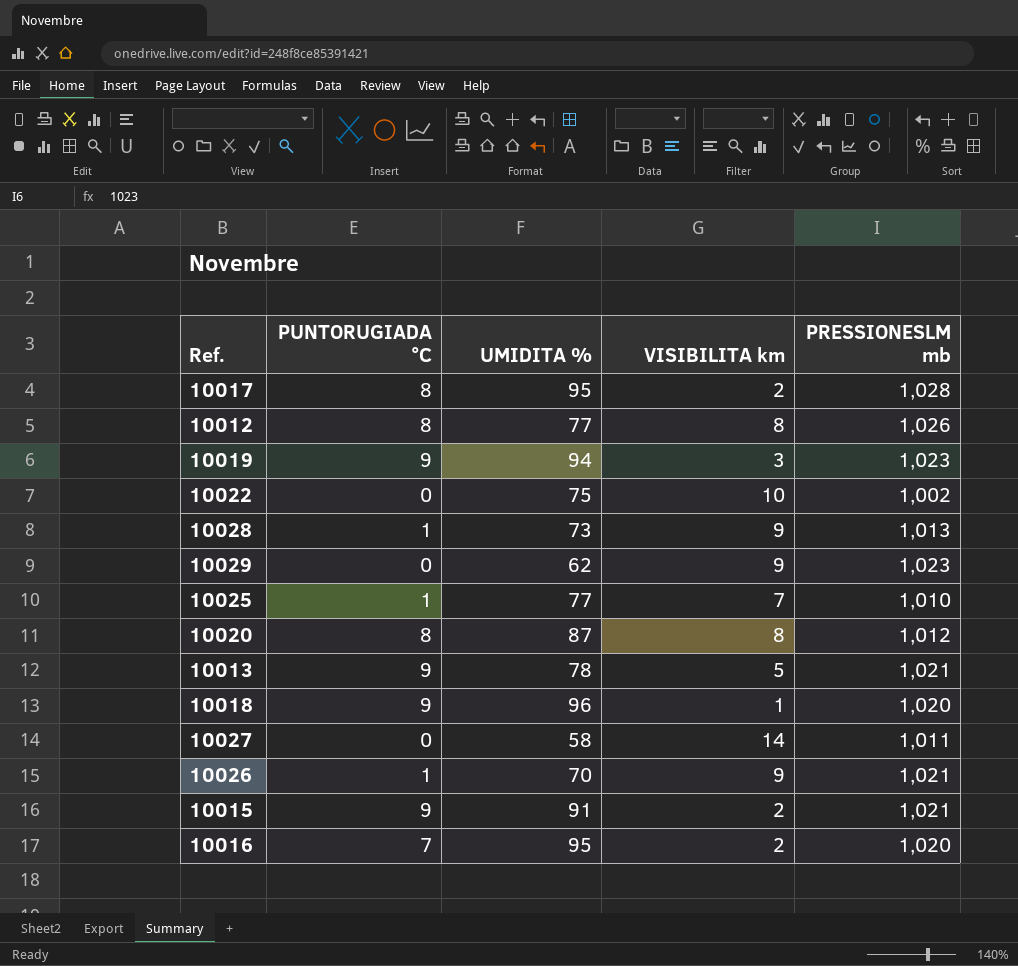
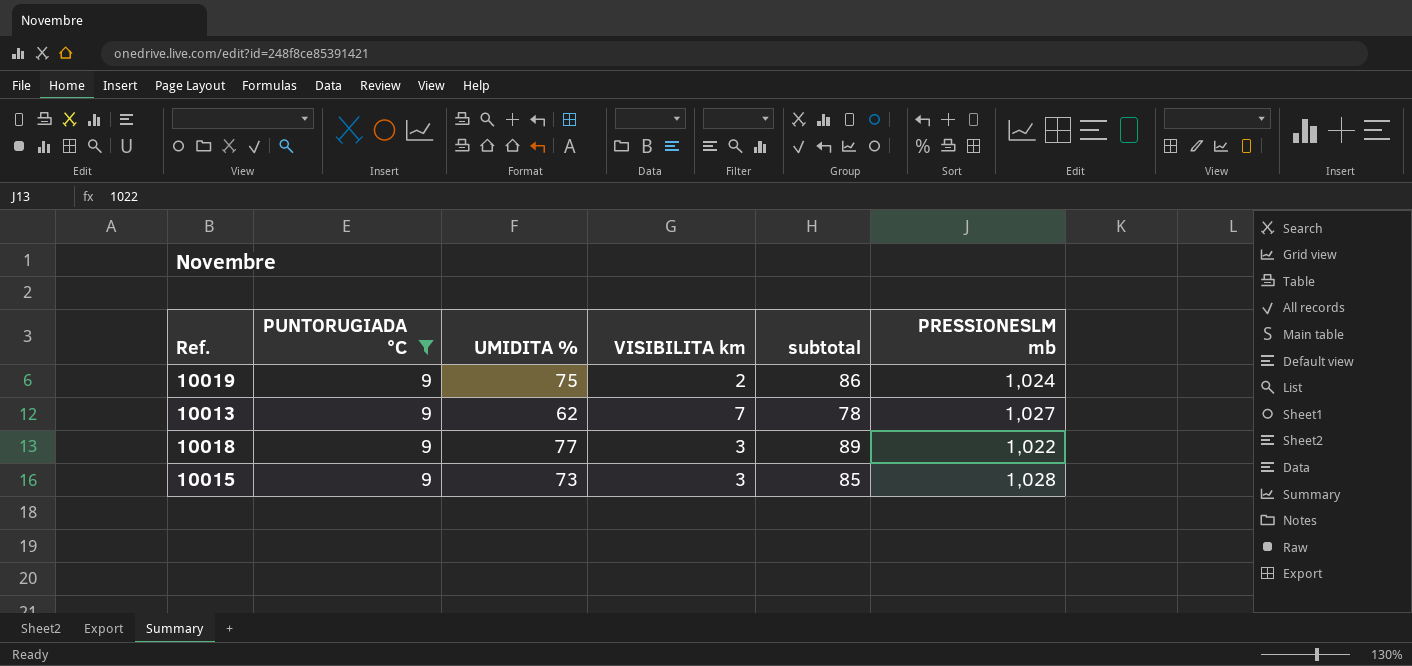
filter: none -> PUNTORUGIADA °C = 9
column subtotal | formula: none -> [PUNTORUGIADA °C] + [UMIDITA %] + [VISIBILITA km]
10019 | UMIDITA %: 94 -> 75
10019 | VISIBILITA km: 3 -> 2
10019 | PRESSIONESLM mb: 1,023 -> 1,024
10013 | UMIDITA %: 78 -> 62
10013 | VISIBILITA km: 5 -> 7
10013 | PRESSIONESLM mb: 1,021 -> 1,027
10018 | UMIDITA %: 96 -> 77
10018 | VISIBILITA km: 1 -> 3
10018 | PRESSIONESLM mb: 1,020 -> 1,022
10015 | UMIDITA %: 91 -> 73
10015 | VISIBILITA km: 2 -> 3
10015 | PRESSIONESLM mb: 1,021 -> 1,028

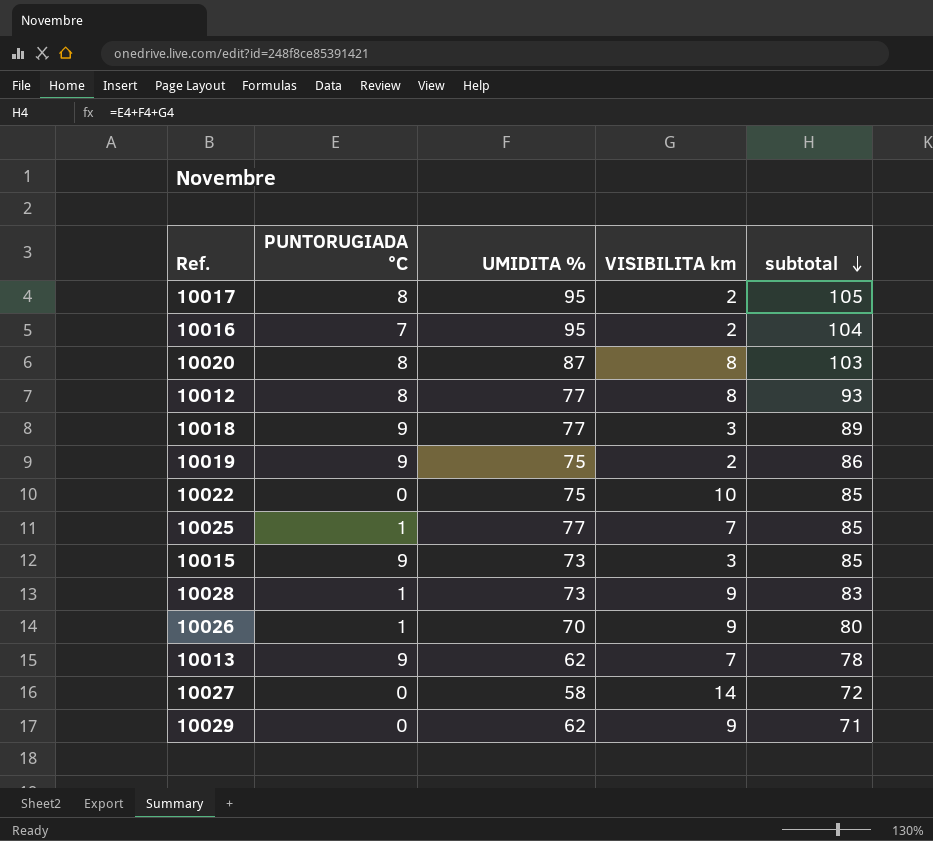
filter: PUNTORUGIADA °C = 9 -> none
row order: none -> subtotal descending
column PRESSIONESLM mb | position: 6 -> none

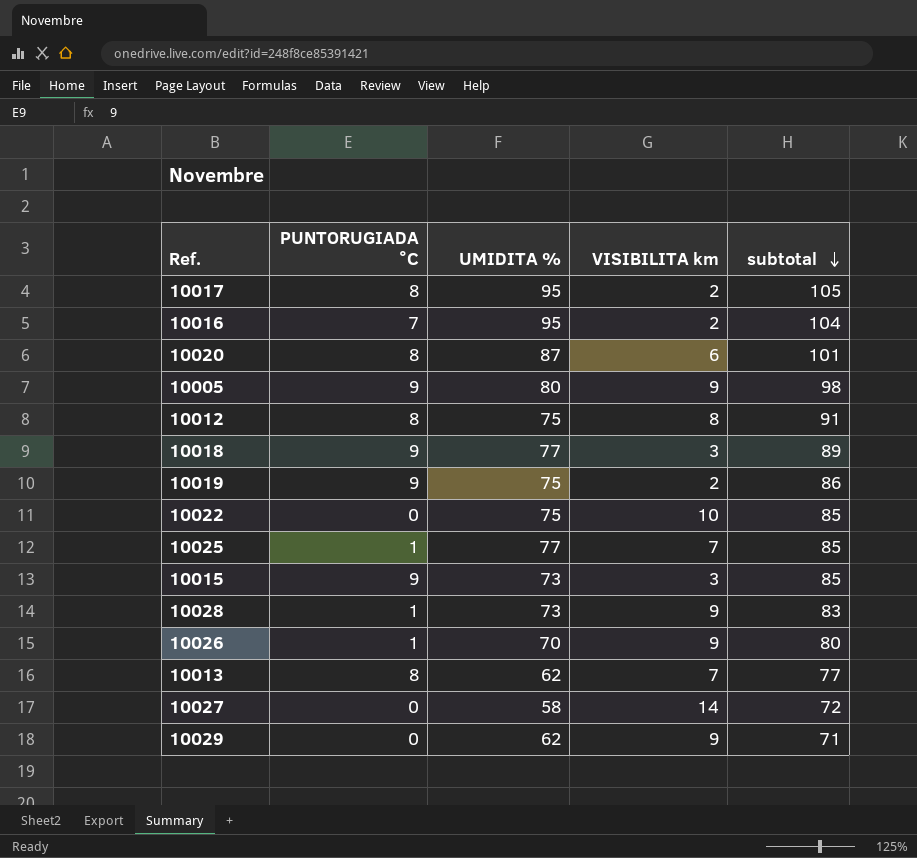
10020 | VISIBILITA km: 8 -> 6
10020 | subtotal: 103 -> 101
row 10005: none -> 9 | 80 | 9 | 98
10012 | UMIDITA %: 77 -> 75
10012 | subtotal: 93 -> 91
10013 | PUNTORUGIADA °C: 9 -> 8
10013 | subtotal: 78 -> 77

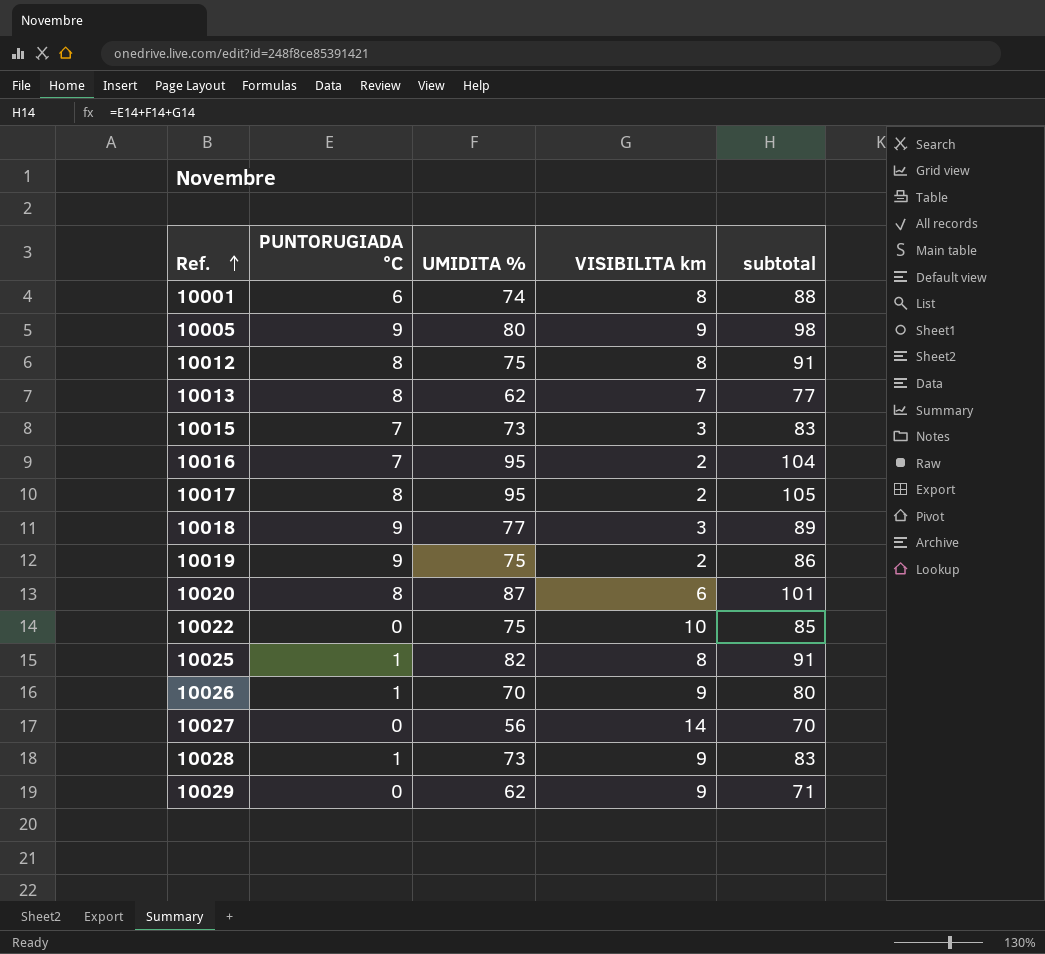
row order: subtotal descending -> Ref. ascending
row 10001: none -> 6 | 74 | 8 | 88
10015 | PUNTORUGIADA °C: 9 -> 7
10015 | subtotal: 85 -> 83
10025 | UMIDITA %: 77 -> 82
10025 | VISIBILITA km: 7 -> 8
10025 | subtotal: 85 -> 91
10027 | UMIDITA %: 58 -> 56
10027 | subtotal: 72 -> 70

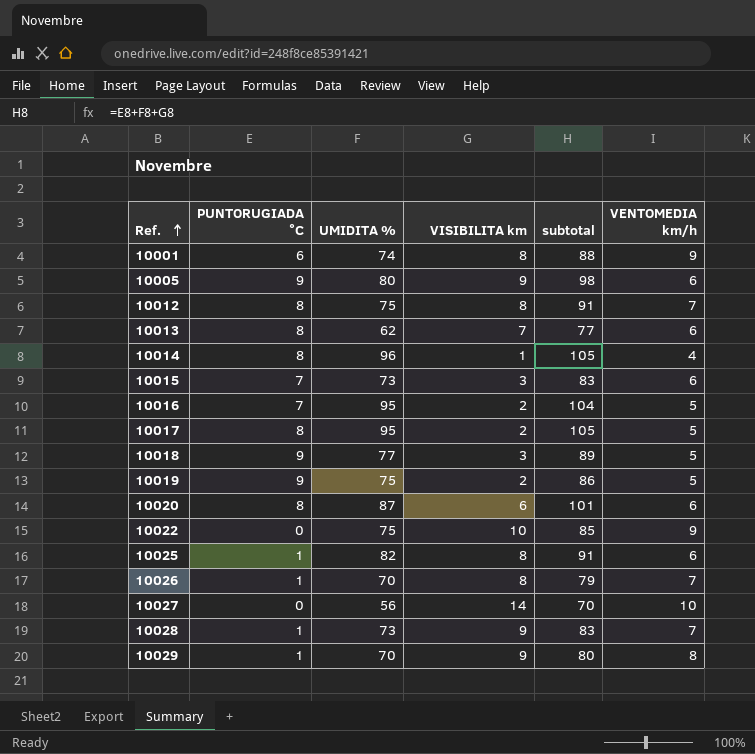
column VENTOMEDIA km/h | position: none -> 6
row 10014: none -> 8 | 96 | 1 | 105 | 4
10026 | VISIBILITA km: 9 -> 8
10026 | subtotal: 80 -> 79
10029 | PUNTORUGIADA °C: 0 -> 1
10029 | UMIDITA %: 62 -> 70
10029 | subtotal: 71 -> 80

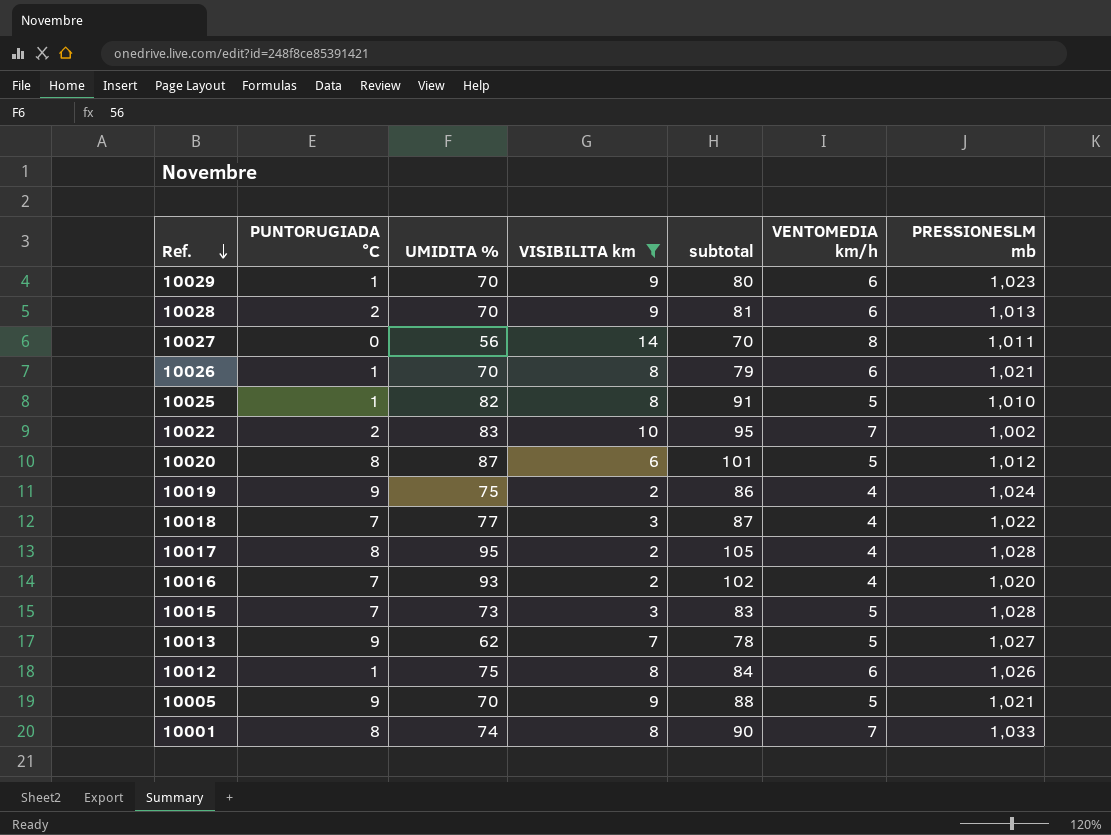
filter: none -> VISIBILITA km != 1
row order: Ref. ascending -> Ref. descending
column PRESSIONESLM mb | position: none -> 7
10029 | VENTOMEDIA km/h: 8 -> 6
10028 | PUNTORUGIADA °C: 1 -> 2
10028 | UMIDITA %: 73 -> 70
10028 | subtotal: 83 -> 81
10028 | VENTOMEDIA km/h: 7 -> 6
10027 | VENTOMEDIA km/h: 10 -> 8
10026 | VENTOMEDIA km/h: 7 -> 6
10025 | VENTOMEDIA km/h: 6 -> 5
10022 | PUNTORUGIADA °C: 0 -> 2
10022 | UMIDITA %: 75 -> 83
10022 | subtotal: 85 -> 95
10022 | VENTOMEDIA km/h: 9 -> 7
10020 | VENTOMEDIA km/h: 6 -> 5
10019 | VENTOMEDIA km/h: 5 -> 4
10018 | PUNTORUGIADA °C: 9 -> 7
10018 | subtotal: 89 -> 87
10018 | VENTOMEDIA km/h: 5 -> 4
10017 | VENTOMEDIA km/h: 5 -> 4
10016 | UMIDITA %: 95 -> 93
10016 | subtotal: 104 -> 102
10016 | VENTOMEDIA km/h: 5 -> 4
10015 | VENTOMEDIA km/h: 6 -> 5
10013 | PUNTORUGIADA °C: 8 -> 9
10013 | subtotal: 77 -> 78
10013 | VENTOMEDIA km/h: 6 -> 5
10012 | PUNTORUGIADA °C: 8 -> 1
10012 | subtotal: 91 -> 84
10012 | VENTOMEDIA km/h: 7 -> 6
10005 | UMIDITA %: 80 -> 70
10005 | subtotal: 98 -> 88
10005 | VENTOMEDIA km/h: 6 -> 5
10001 | PUNTORUGIADA °C: 6 -> 8
10001 | subtotal: 88 -> 90
10001 | VENTOMEDIA km/h: 9 -> 7

